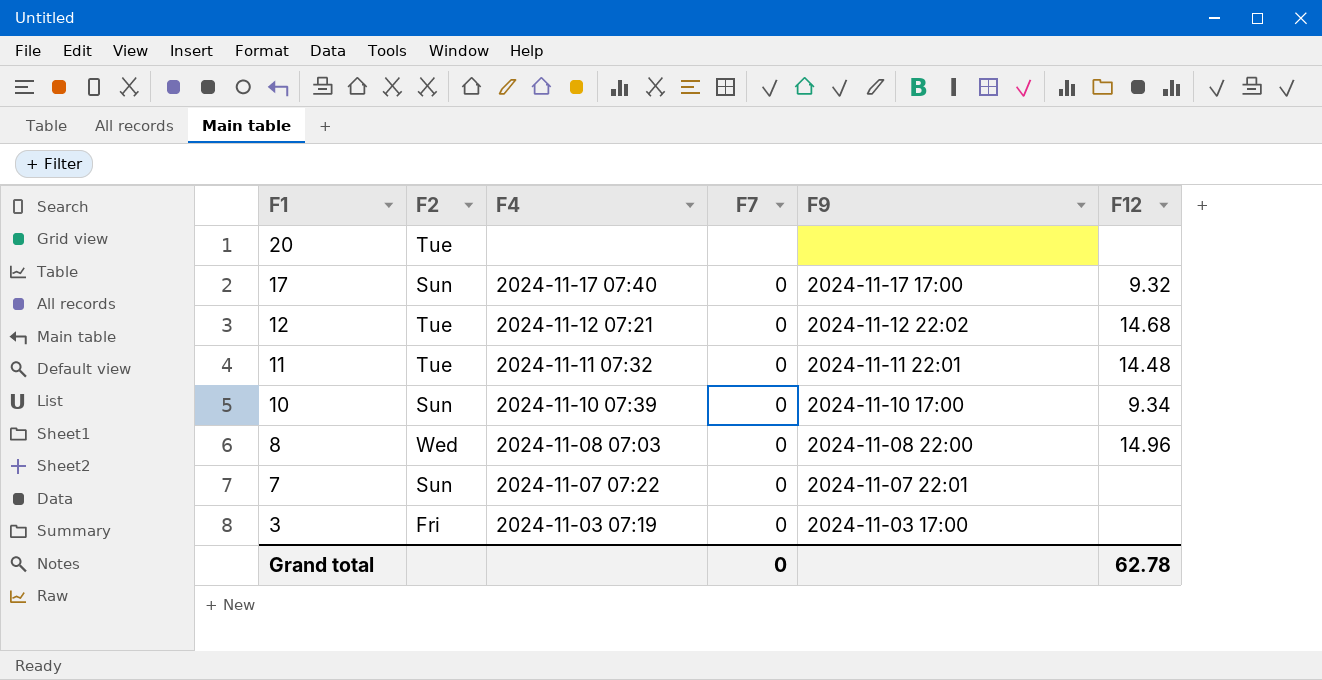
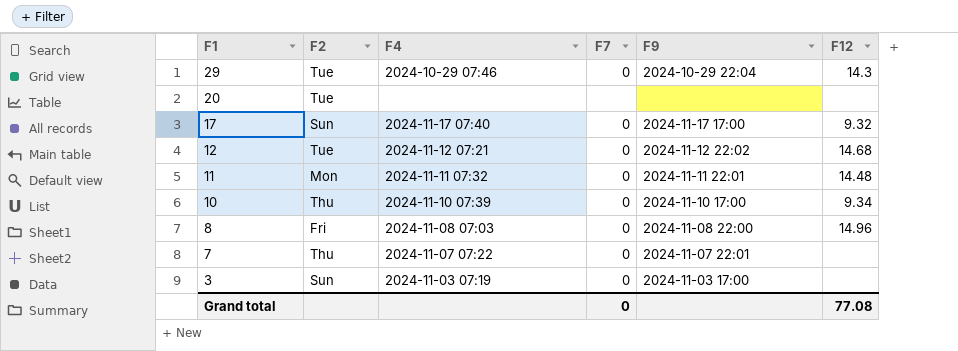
row 29: none -> Tue | 2024-10-29 07:46 | 0 | 2024-10-29 22:04 | 14.3
11 | F2: Tue -> Mon
10 | F2: Sun -> Thu
8 | F2: Wed -> Fri
7 | F2: Sun -> Thu
3 | F2: Fri -> Sun
Grand total | F12: 62.78 -> 77.08

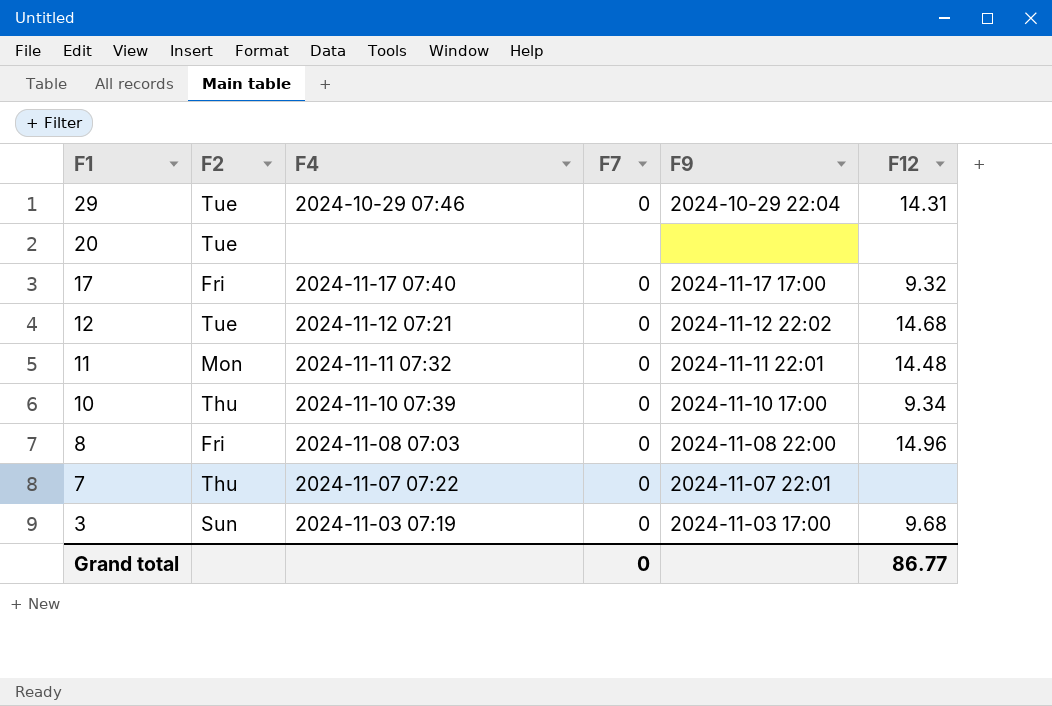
29 | F12: 14.3 -> 14.31
17 | F2: Sun -> Fri
3 | F12: none -> 9.68
Grand total | F12: 77.08 -> 86.77

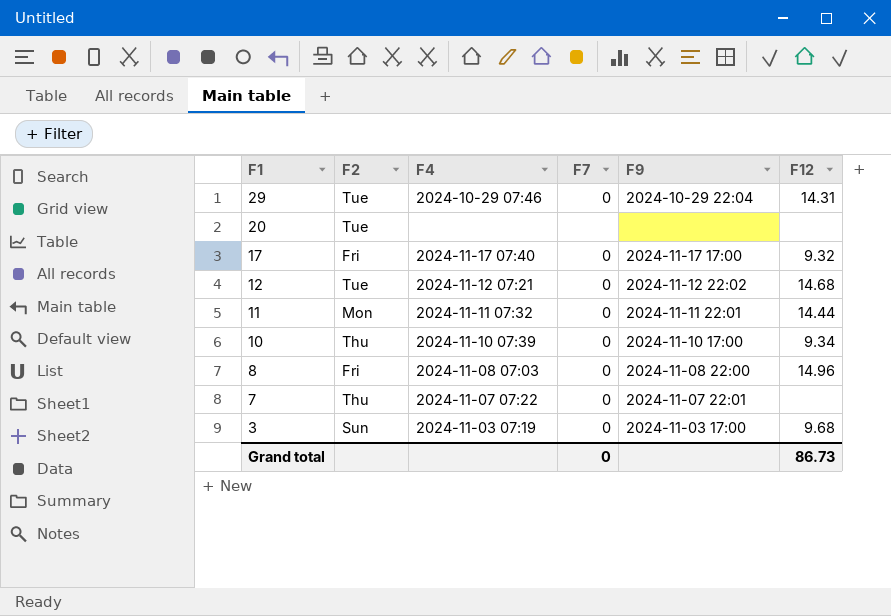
11 | F12: 14.48 -> 14.44
Grand total | F12: 86.77 -> 86.73

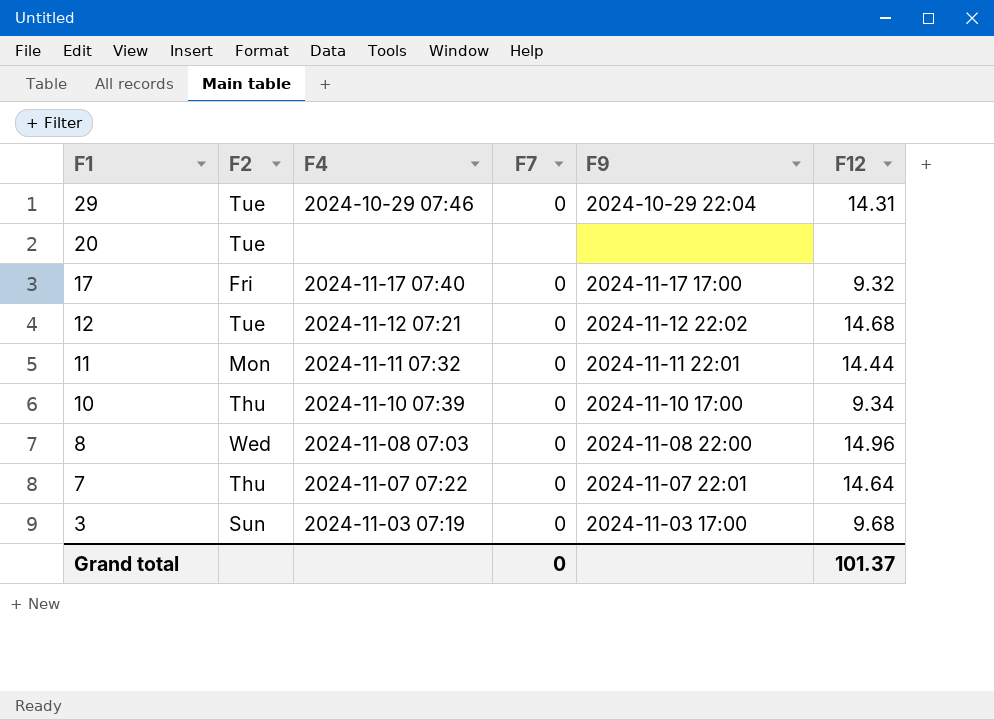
8 | F2: Fri -> Wed
7 | F12: none -> 14.64
Grand total | F12: 86.73 -> 101.37

